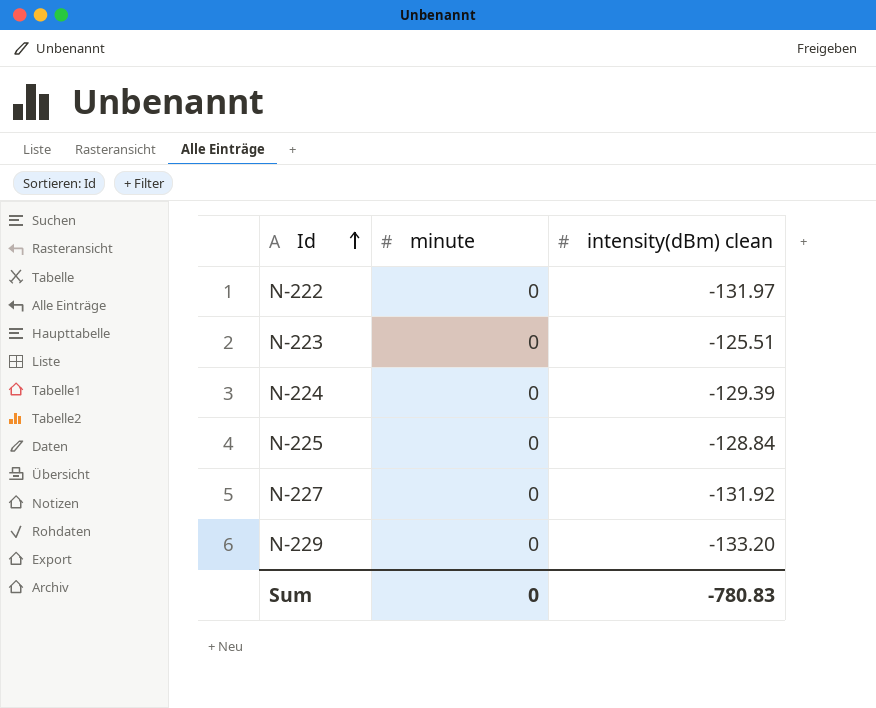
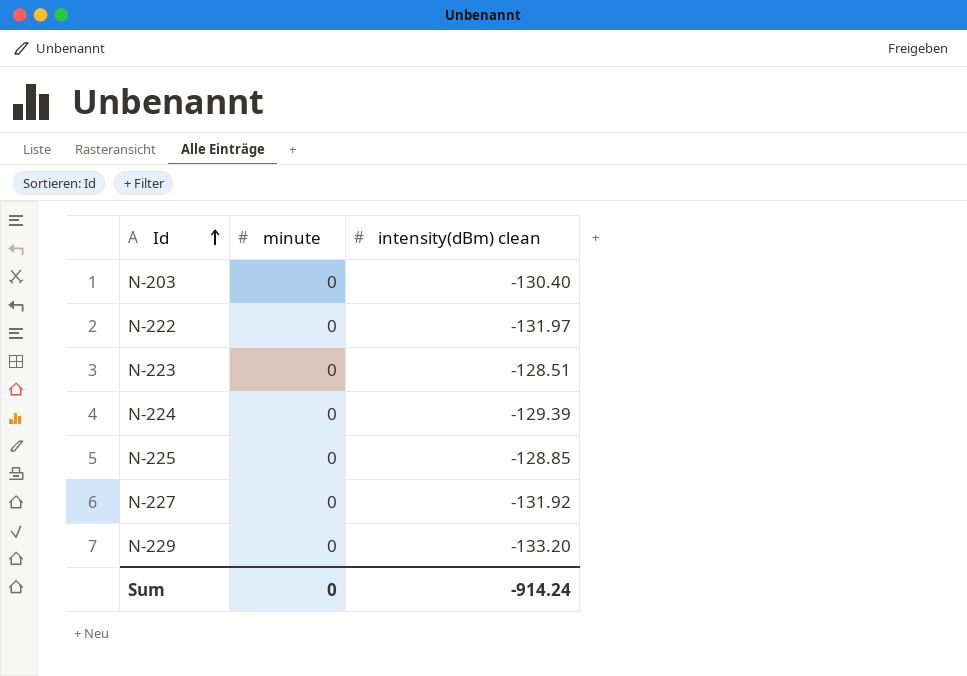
row N-203: none -> 0 | -130.40
N-223 | intensity(dBm) clean: -125.51 -> -128.51
N-225 | intensity(dBm) clean: -128.84 -> -128.85
Sum | intensity(dBm) clean: -780.83 -> -914.24

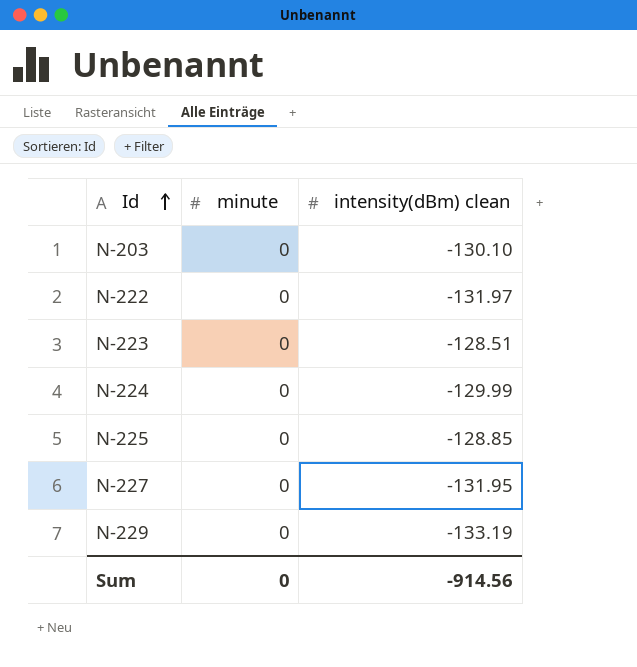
N-203 | intensity(dBm) clean: -130.40 -> -130.10
N-224 | intensity(dBm) clean: -129.39 -> -129.99
N-227 | intensity(dBm) clean: -131.92 -> -131.95
N-229 | intensity(dBm) clean: -133.20 -> -133.19
Sum | intensity(dBm) clean: -914.24 -> -914.56

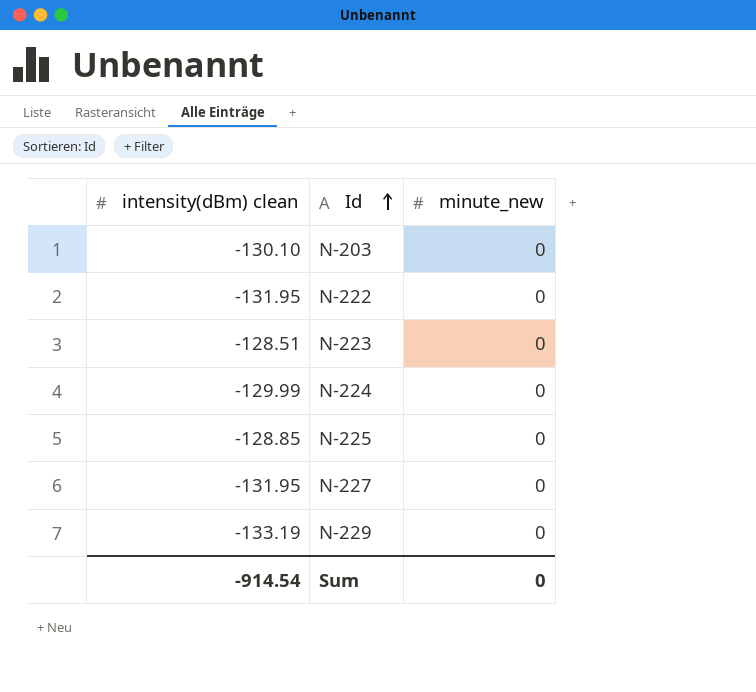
column intensity(dBm) clean | position: 3 -> 1
column name: minute -> minute_new
N-222 | intensity(dBm) clean: -131.97 -> -131.95
Sum | intensity(dBm) clean: -914.56 -> -914.54

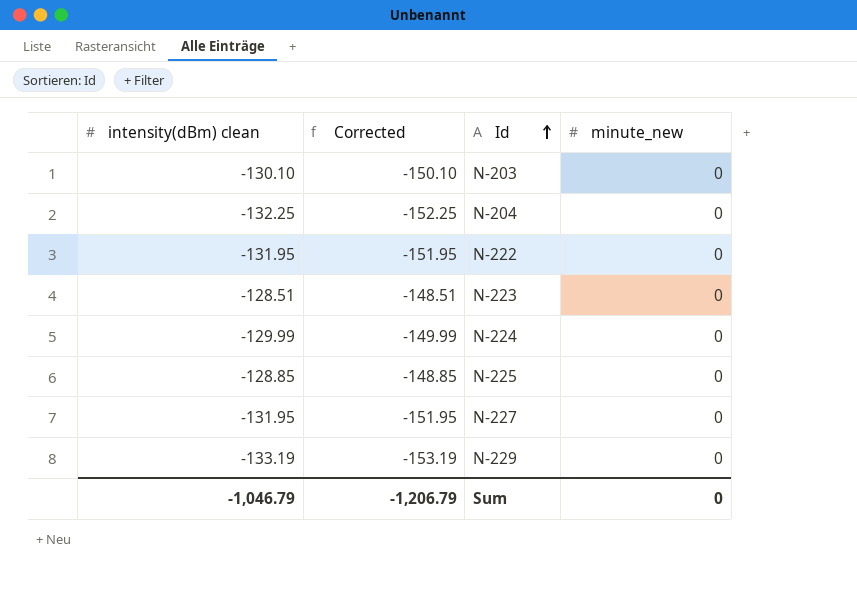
column Corrected | formula: none -> [intensity(dBm) clean] - 20
row N-204: none -> -132.25 | -152.25 | 0
Sum | intensity(dBm) clean: -914.54 -> -1,046.79

